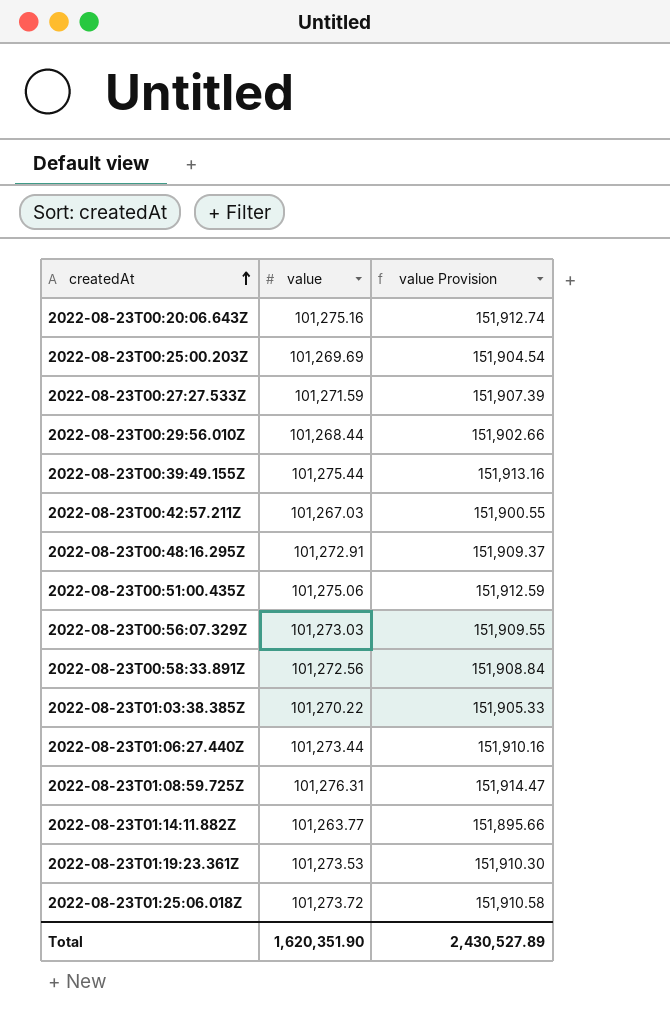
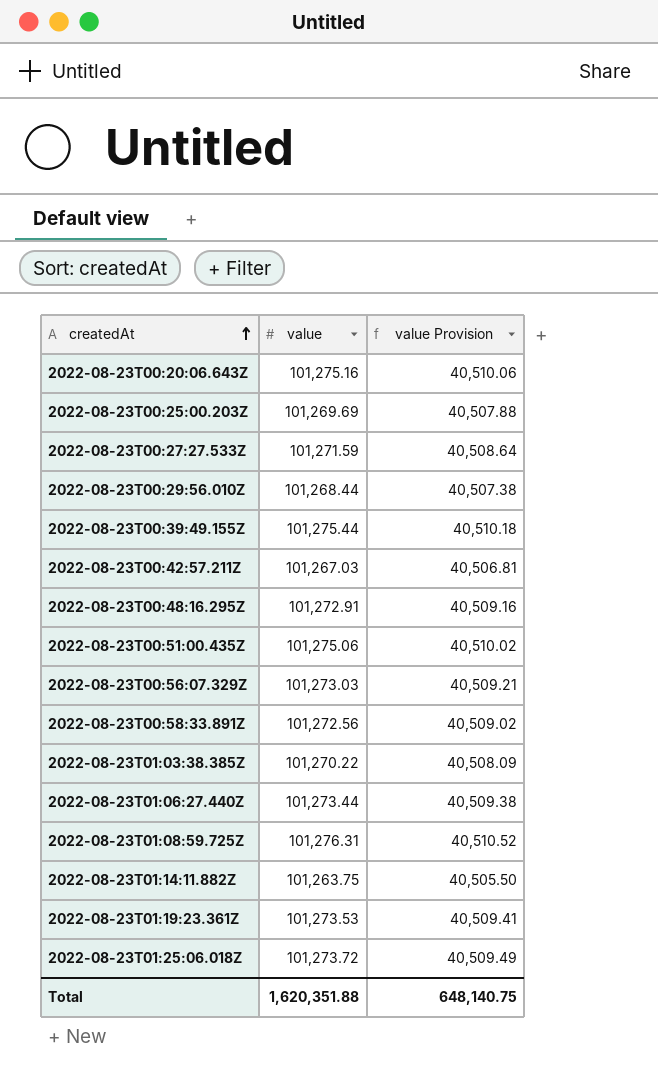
column value Provision | formula: [value] * 1.5 -> [value] * 0.4
2022-08-23T01:14:11.882Z | value: 101,263.77 -> 101,263.75
Total | value: 1,620,351.90 -> 1,620,351.88
Total | value Provision: 2,430,527.89 -> 648,140.75

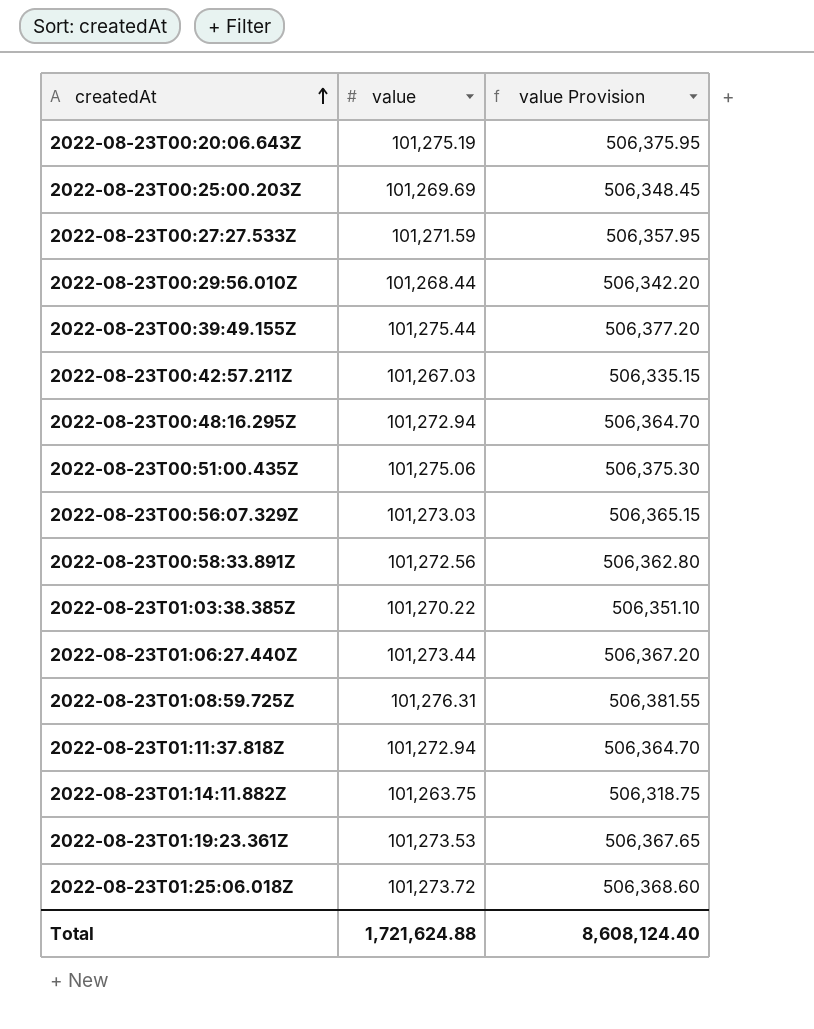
column value Provision | formula: [value] * 0.4 -> [value] * 5
2022-08-23T00:20:06.643Z | value: 101,275.16 -> 101,275.19
2022-08-23T00:48:16.295Z | value: 101,272.91 -> 101,272.94
row 2022-08-23T01:11:37.818Z: none -> 101,272.94 | 506,364.70
Total | value: 1,620,351.88 -> 1,721,624.88
Total | value Provision: 648,140.75 -> 8,608,124.40

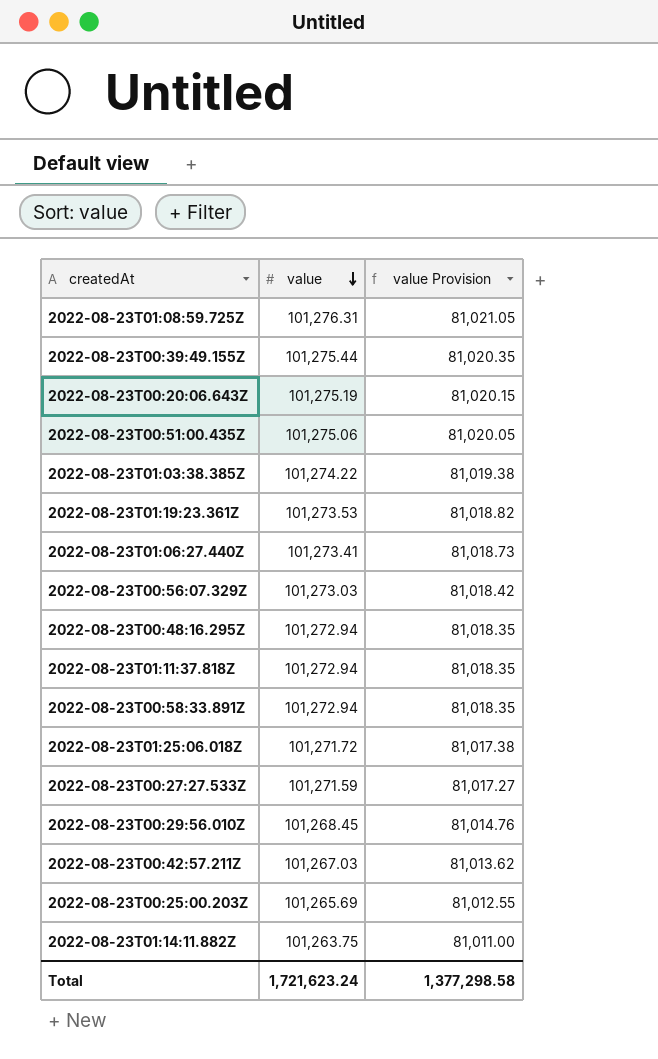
row order: createdAt ascending -> value descending
column value Provision | formula: [value] * 5 -> [value] * 0.8
2022-08-23T01:03:38.385Z | value: 101,270.22 -> 101,274.22
2022-08-23T01:06:27.440Z | value: 101,273.44 -> 101,273.41
2022-08-23T00:58:33.891Z | value: 101,272.56 -> 101,272.94
2022-08-23T01:25:06.018Z | value: 101,273.72 -> 101,271.72
2022-08-23T00:29:56.010Z | value: 101,268.44 -> 101,268.45
2022-08-23T00:25:00.203Z | value: 101,269.69 -> 101,265.69
Total | value: 1,721,624.88 -> 1,721,623.24
Total | value Provision: 8,608,124.40 -> 1,377,298.58

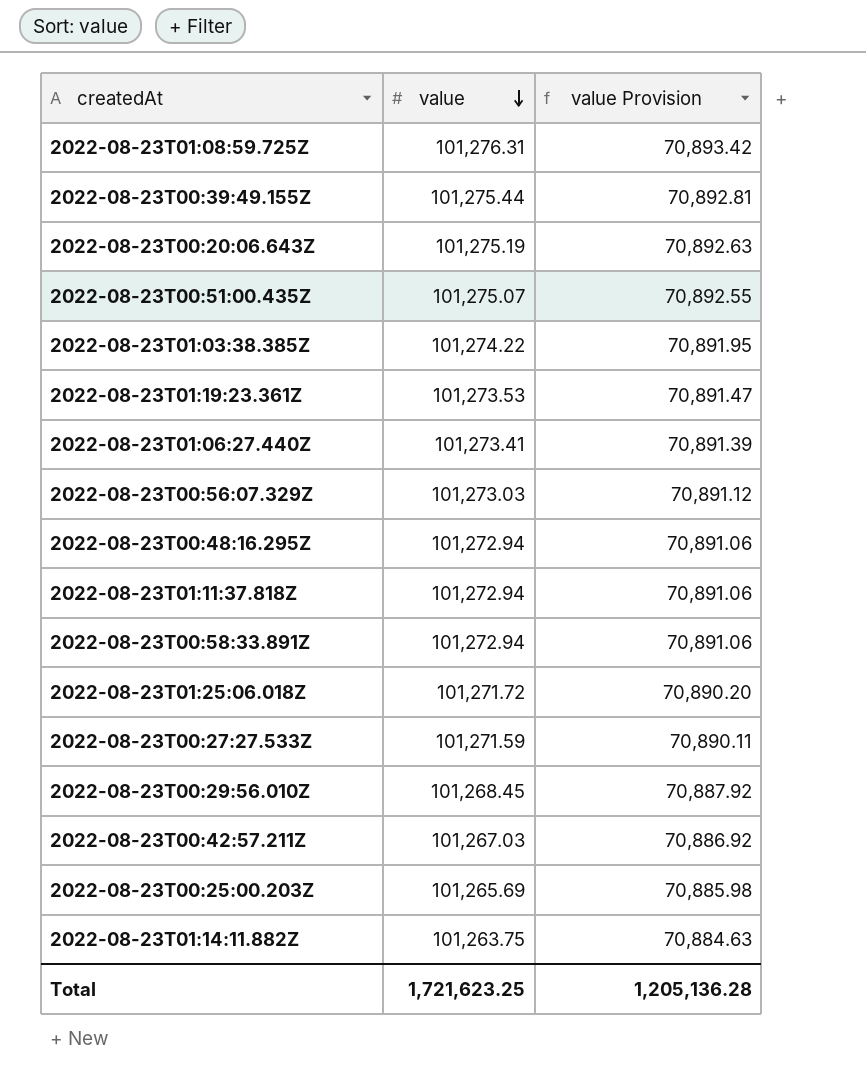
column value Provision | formula: [value] * 0.8 -> [value] * 0.7
2022-08-23T00:51:00.435Z | value: 101,275.06 -> 101,275.07
Total | value: 1,721,623.24 -> 1,721,623.25
Total | value Provision: 1,377,298.58 -> 1,205,136.28

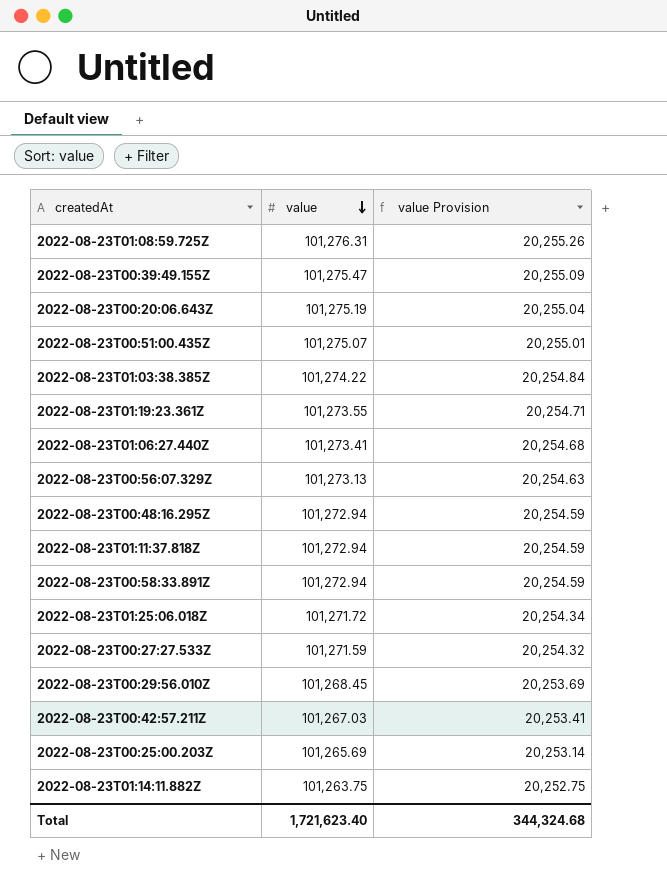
column value Provision | formula: [value] * 0.7 -> [value] * 0.2
2022-08-23T00:39:49.155Z | value: 101,275.44 -> 101,275.47
2022-08-23T01:19:23.361Z | value: 101,273.53 -> 101,273.55
2022-08-23T00:56:07.329Z | value: 101,273.03 -> 101,273.13
Total | value: 1,721,623.25 -> 1,721,623.40
Total | value Provision: 1,205,136.28 -> 344,324.68

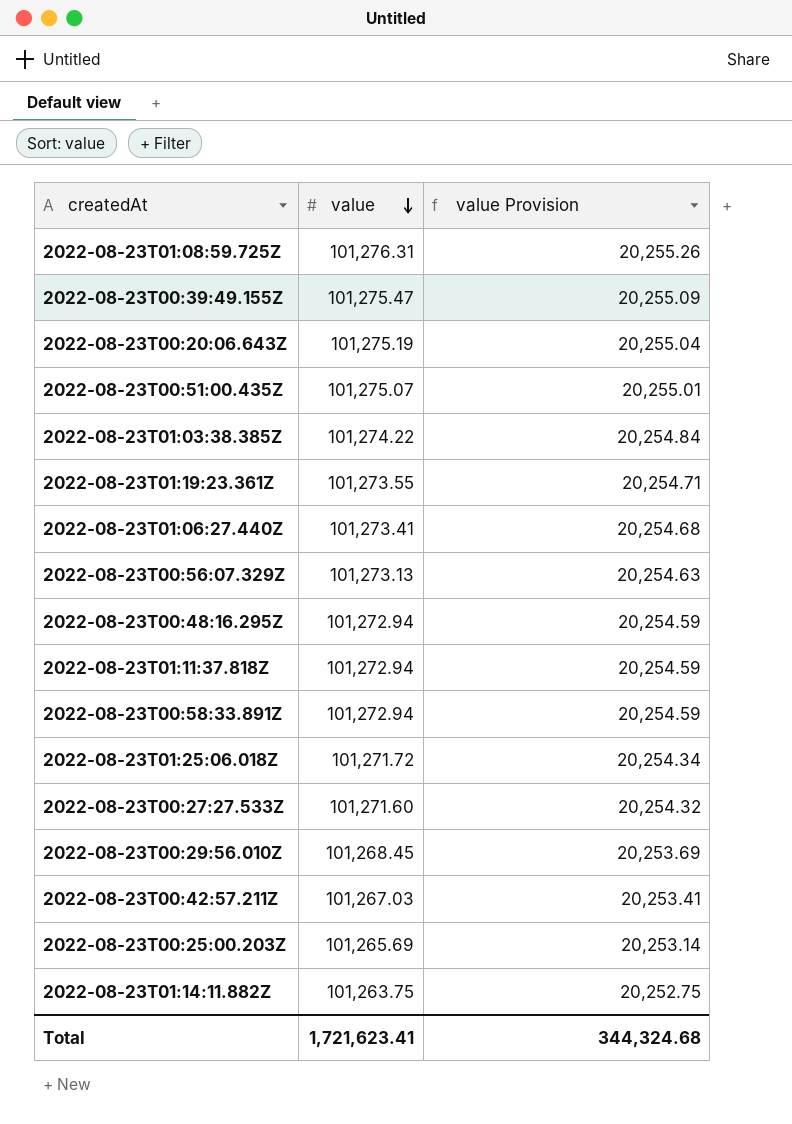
2022-08-23T00:27:27.533Z | value: 101,271.59 -> 101,271.60
Total | value: 1,721,623.40 -> 1,721,623.41

